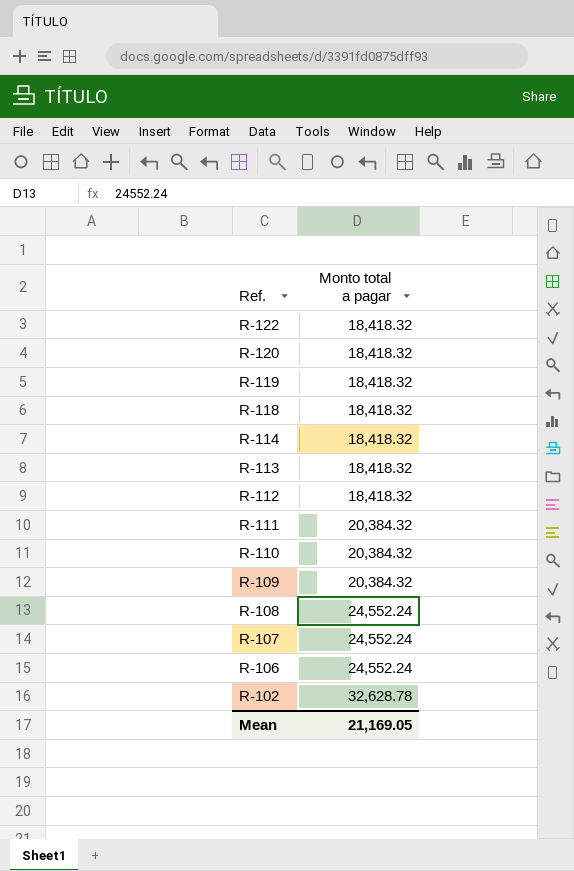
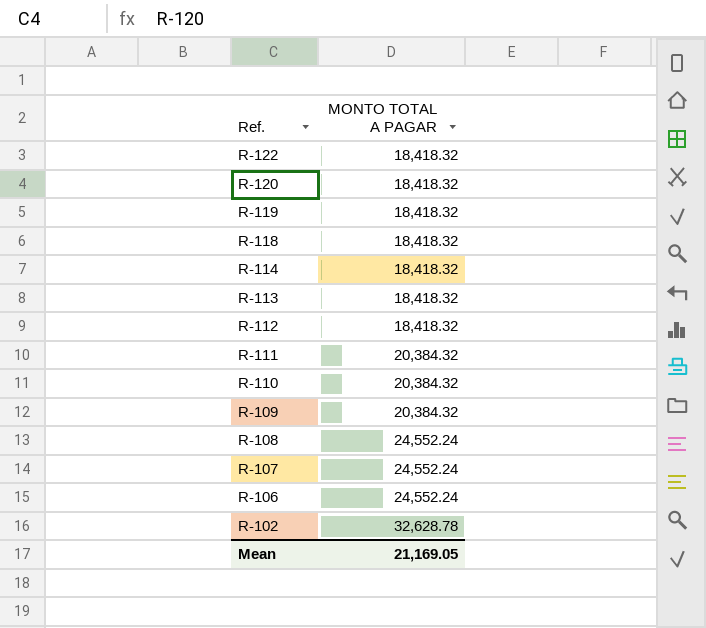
column name: Monto total a pagar -> MONTO TOTAL A PAGAR

